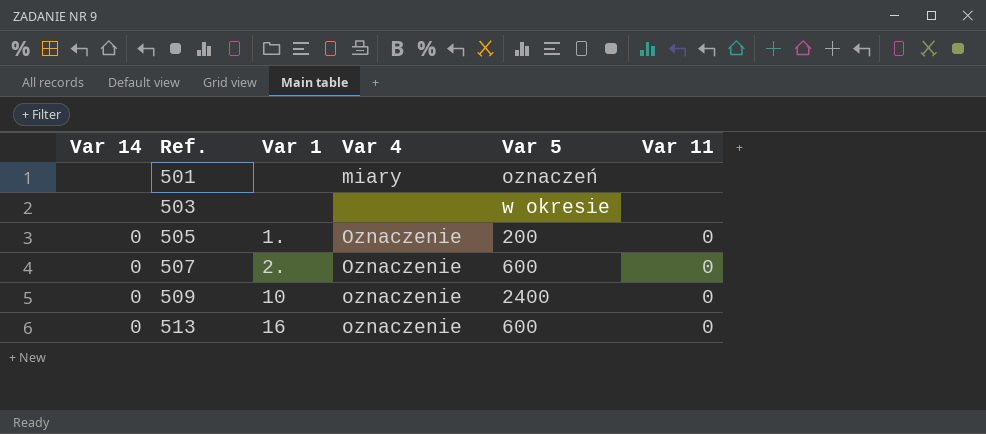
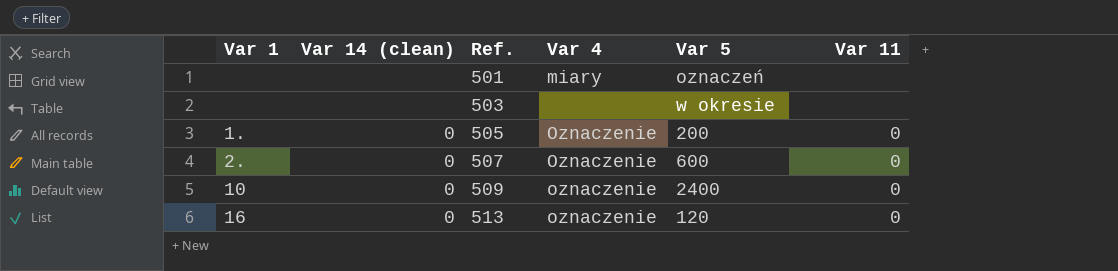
column Var 1 | position: 3 -> 1
column name: Var 14 -> Var 14 (clean)
513 | Var 5: 600 -> 120

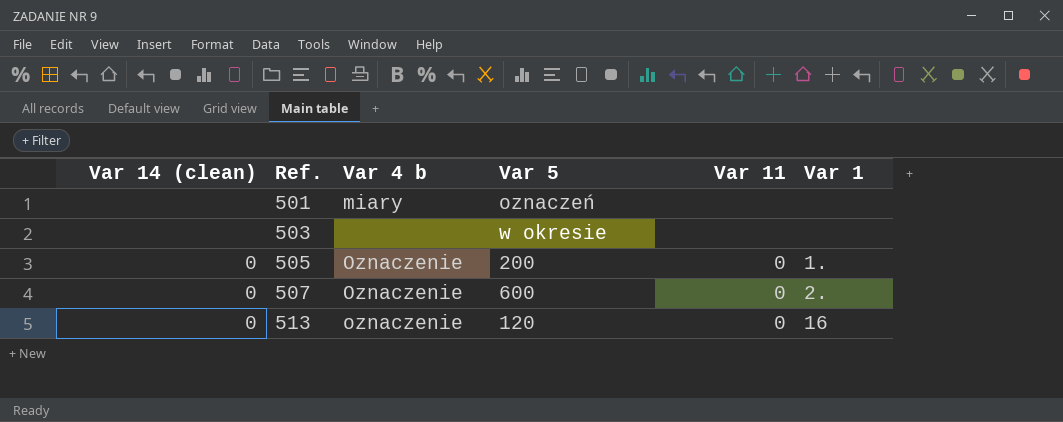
column name: Var 4 -> Var 4 b
column Var 1 | position: 1 -> 6
row 509: 10 | 0 | oznaczenie | 2400 | 0 -> none

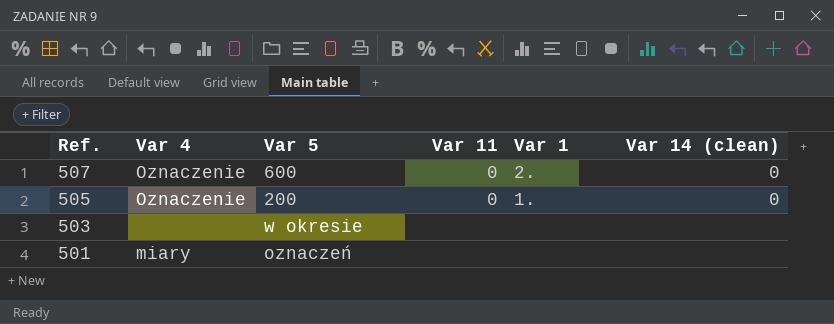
row order: Ref. ascending -> Ref. descending
column name: Var 4 b -> Var 4
column Var 14 (clean) | position: 1 -> 6
row 513: 0 | oznaczenie | 120 | 0 | 16 -> none

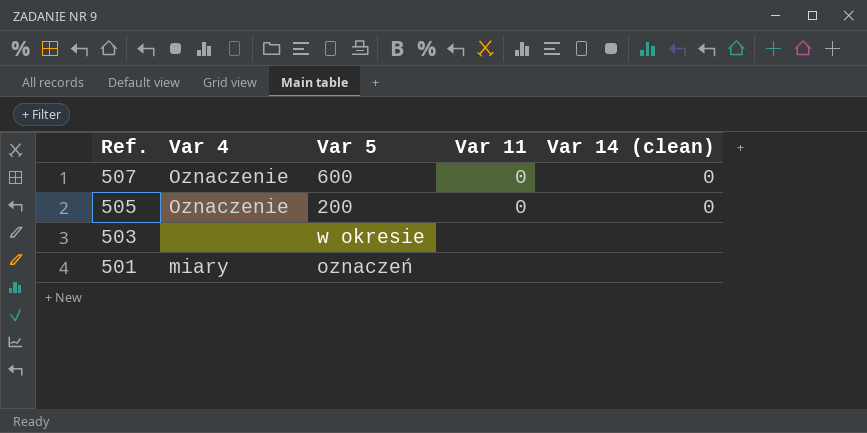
column Var 1 | position: 5 -> none

